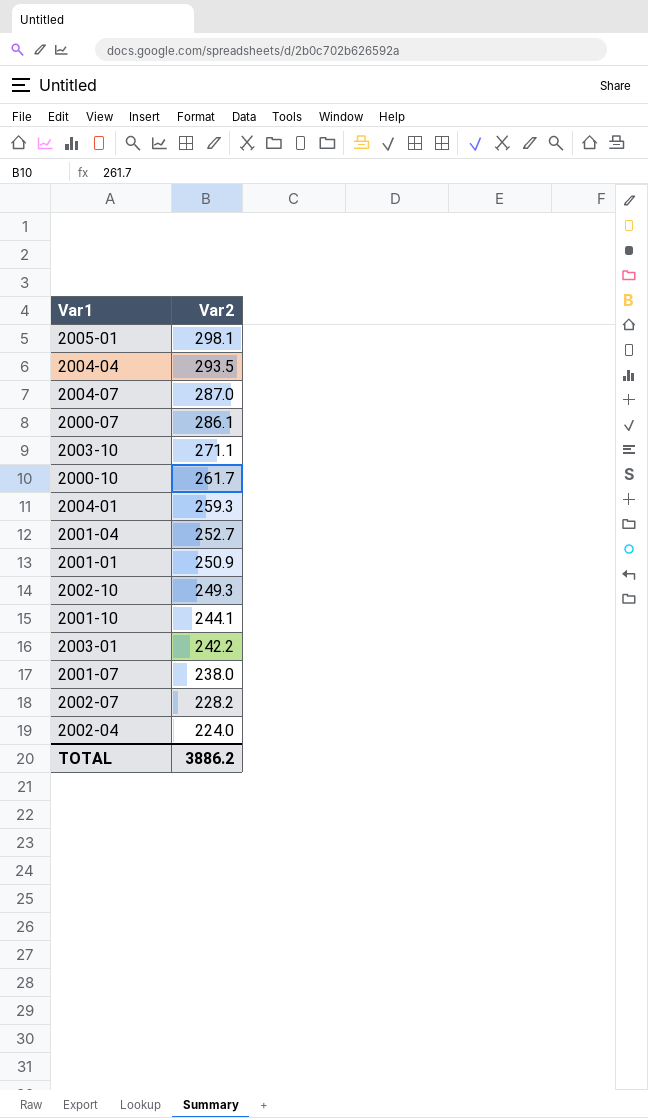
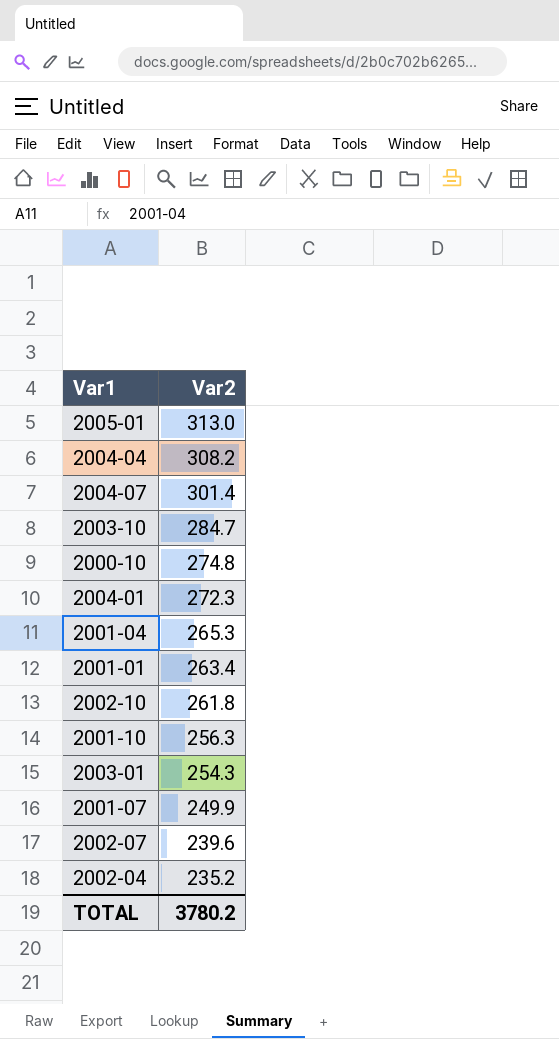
row 2000-07: 286.1 -> none
2005-01 | Var2: 298.1 -> 313.0
2004-04 | Var2: 293.5 -> 308.2
2004-07 | Var2: 287.0 -> 301.4
2003-10 | Var2: 271.1 -> 284.7
2000-10 | Var2: 261.7 -> 274.8
2004-01 | Var2: 259.3 -> 272.3
2001-04 | Var2: 252.7 -> 265.3
2001-01 | Var2: 250.9 -> 263.4
2002-10 | Var2: 249.3 -> 261.8
2001-10 | Var2: 244.1 -> 256.3
2003-01 | Var2: 242.2 -> 254.3
2001-07 | Var2: 238.0 -> 249.9
2002-07 | Var2: 228.2 -> 239.6
2002-04 | Var2: 224.0 -> 235.2
TOTAL | Var2: 3886.2 -> 3780.2

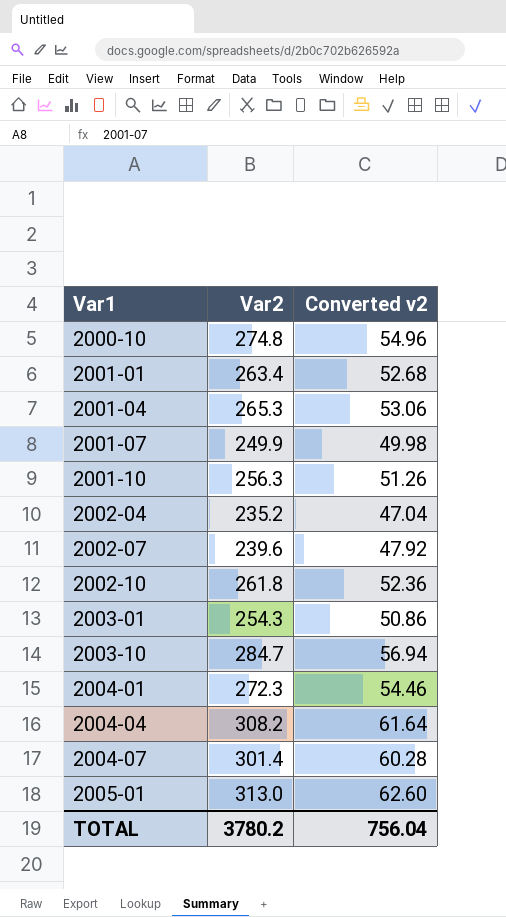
row order: Var2 descending -> Var1 ascending
column Converted v2 | formula: none -> [Var2] * 0.2

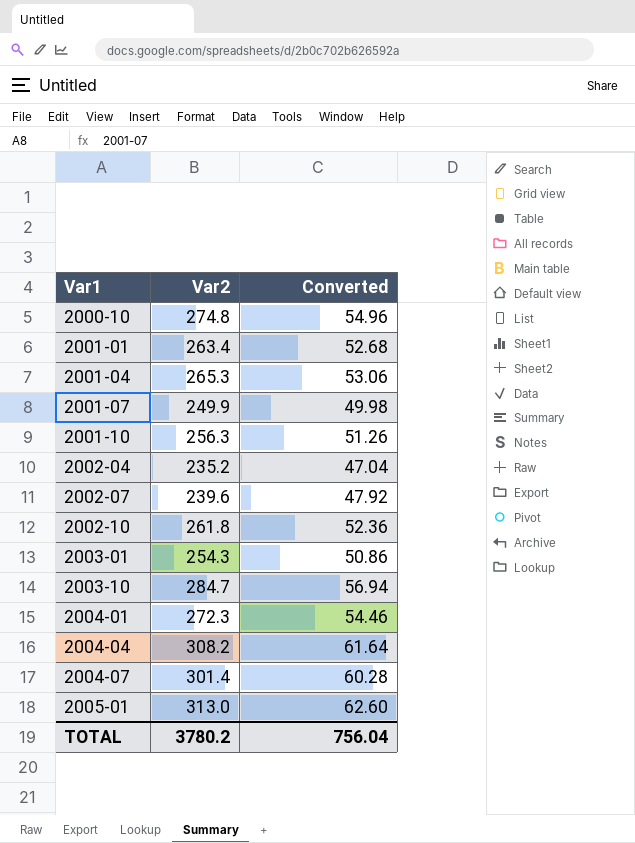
column name: Converted v2 -> Converted

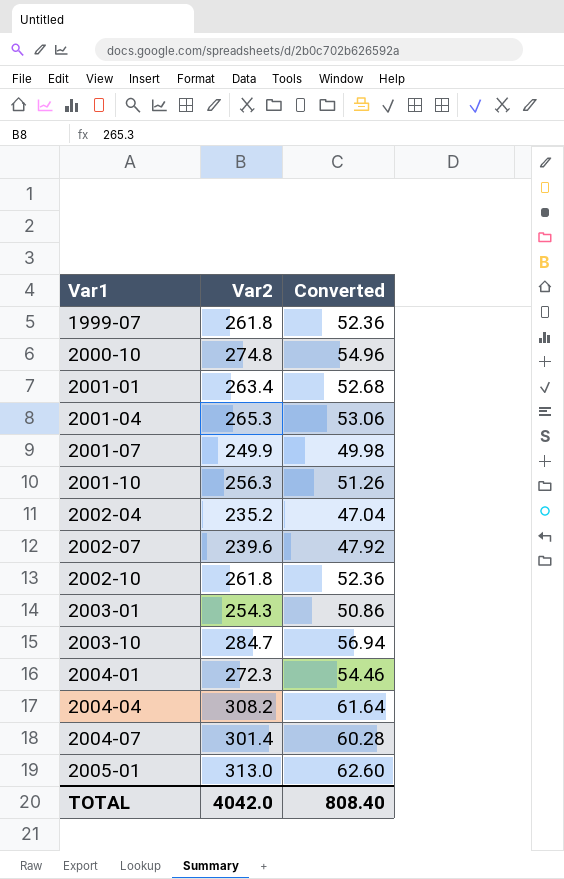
row 1999-07: none -> 261.8 | 52.36
TOTAL | Var2: 3780.2 -> 4042.0
TOTAL | Converted: 756.04 -> 808.40

